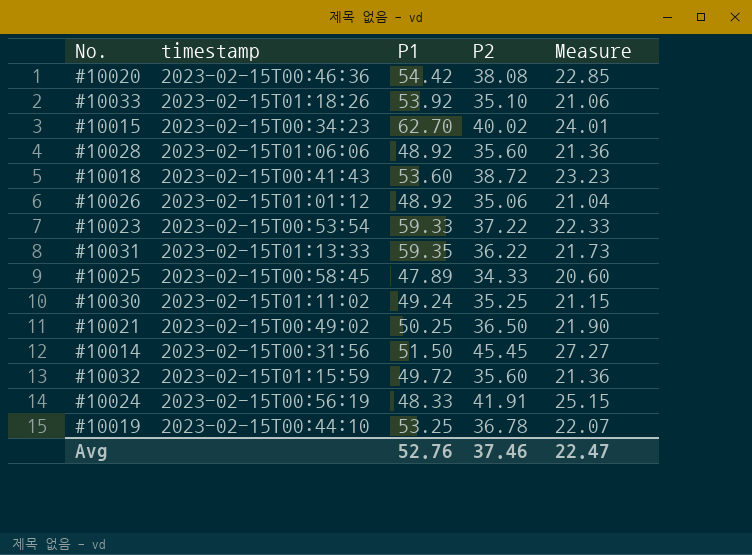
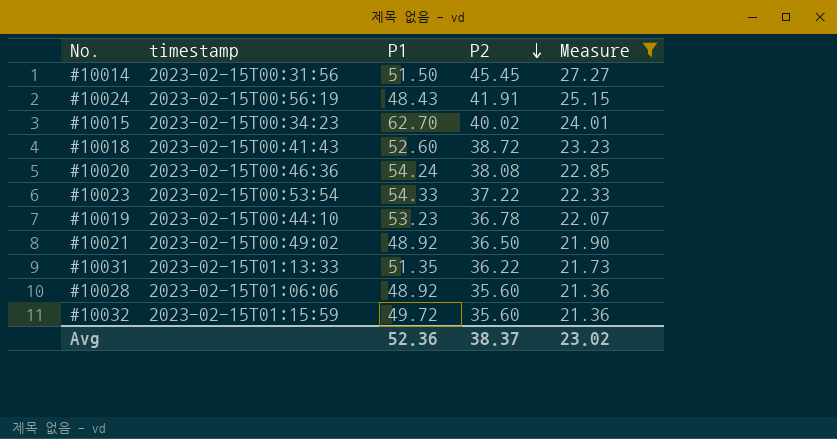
filter: none -> Measure >= 21.36
row order: none -> P2 descending
#10024 | P1: 48.33 -> 48.43
#10018 | P1: 53.60 -> 52.60
#10020 | P1: 54.42 -> 54.24
#10023 | P1: 59.33 -> 54.33
#10019 | P1: 53.25 -> 53.23
#10021 | P1: 50.25 -> 48.92
#10031 | P1: 59.35 -> 51.35
Avg | P1: 52.76 -> 52.36
Avg | P2: 37.46 -> 38.37
Avg | Measure: 22.47 -> 23.02

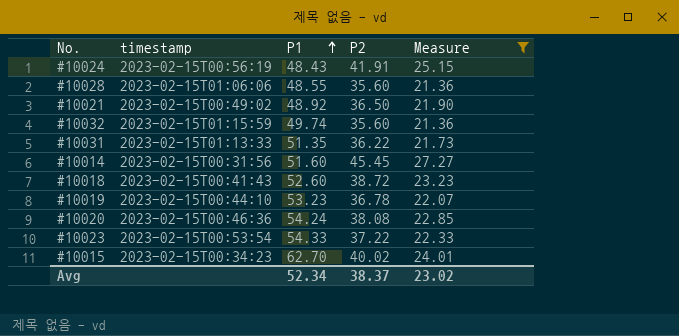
row order: P2 descending -> P1 ascending
#10028 | P1: 48.92 -> 48.55
#10032 | P1: 49.72 -> 49.74
#10014 | P1: 51.50 -> 51.60
Avg | P1: 52.36 -> 52.34

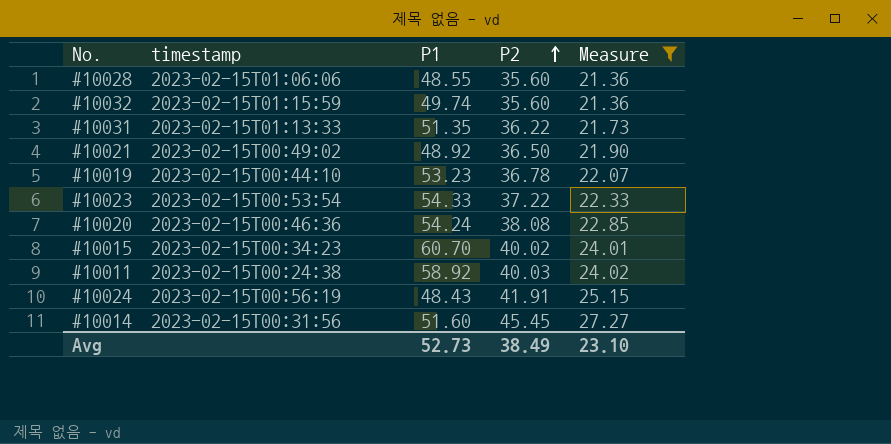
row order: P1 ascending -> P2 ascending
row #10018: 2023-02-15T00:41:43 | 52.60 | 38.72 | 23.23 -> none
#10015 | P1: 62.70 -> 60.70
row #10011: none -> 2023-02-15T00:24:38 | 58.92 | 40.03 | 24.02
Avg | P1: 52.34 -> 52.73
Avg | P2: 38.37 -> 38.49
Avg | Measure: 23.02 -> 23.10

